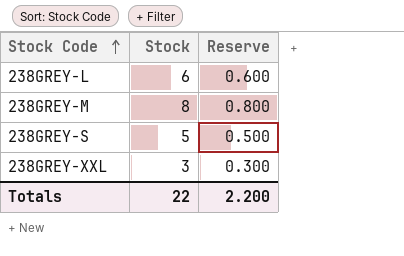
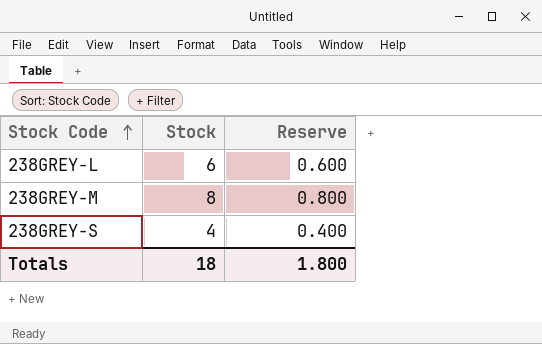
row 238GREY-XXL: 3 | 0.300 -> none
238GREY-S | Stock: 5 -> 4
238GREY-S | Reserve: 0.500 -> 0.400
Totals | Stock: 22 -> 18
Totals | Reserve: 2.200 -> 1.800

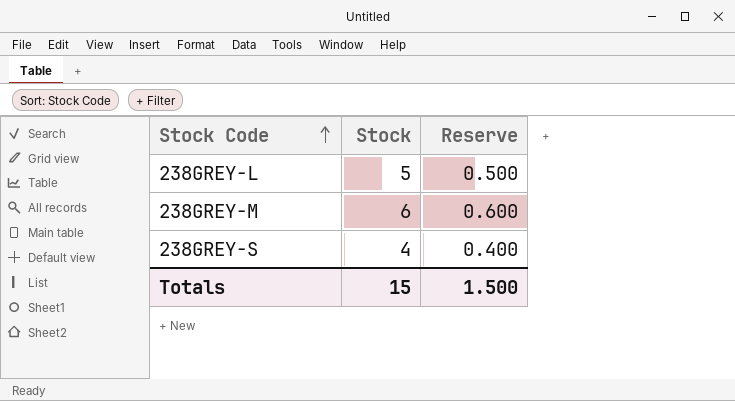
238GREY-L | Stock: 6 -> 5
238GREY-L | Reserve: 0.600 -> 0.500
238GREY-M | Stock: 8 -> 6
238GREY-M | Reserve: 0.800 -> 0.600
Totals | Stock: 18 -> 15
Totals | Reserve: 1.800 -> 1.500

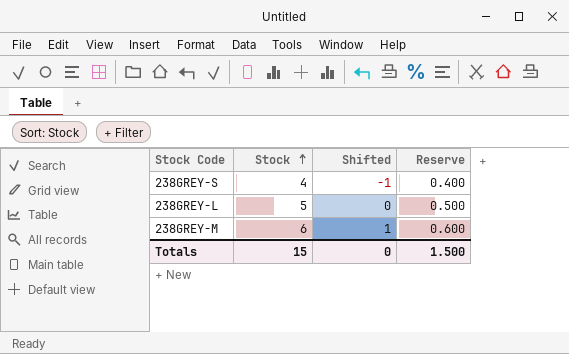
row order: Stock Code ascending -> Stock ascending
column Shifted | formula: none -> [Stock] - 5

